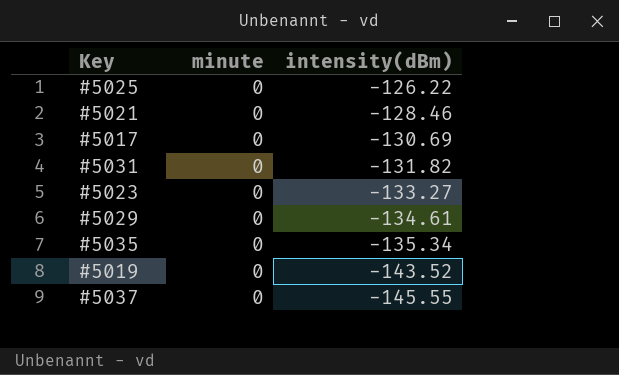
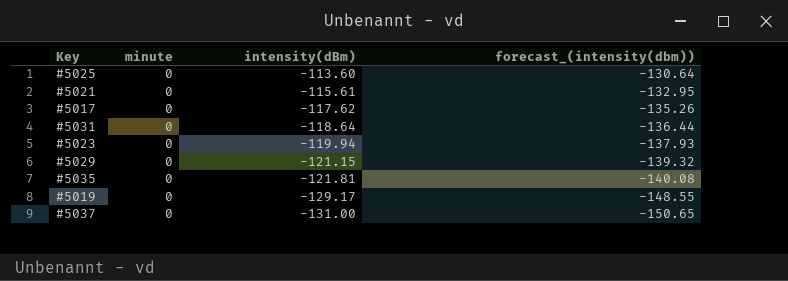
column forecast_(intensity(dbm)) | formula: none -> [intensity(dBm)] * 1.15
#5025 | intensity(dBm): -126.22 -> -113.60
#5021 | intensity(dBm): -128.46 -> -115.61
#5017 | intensity(dBm): -130.69 -> -117.62
#5031 | intensity(dBm): -131.82 -> -118.64
#5023 | intensity(dBm): -133.27 -> -119.94
#5029 | intensity(dBm): -134.61 -> -121.15
#5035 | intensity(dBm): -135.34 -> -121.81
#5019 | intensity(dBm): -143.52 -> -129.17
#5037 | intensity(dBm): -145.55 -> -131.00

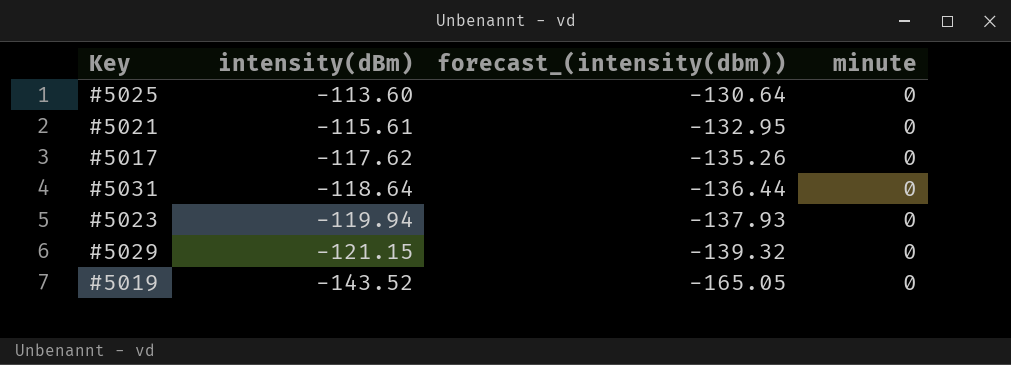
column minute | position: 2 -> 4
row #5035: 0 | -121.81 | -140.08 -> none
row #5037: 0 | -131.00 | -150.65 -> none
#5019 | intensity(dBm): -129.17 -> -143.52
#5019 | forecast_(intensity(dbm)): -148.55 -> -165.05

